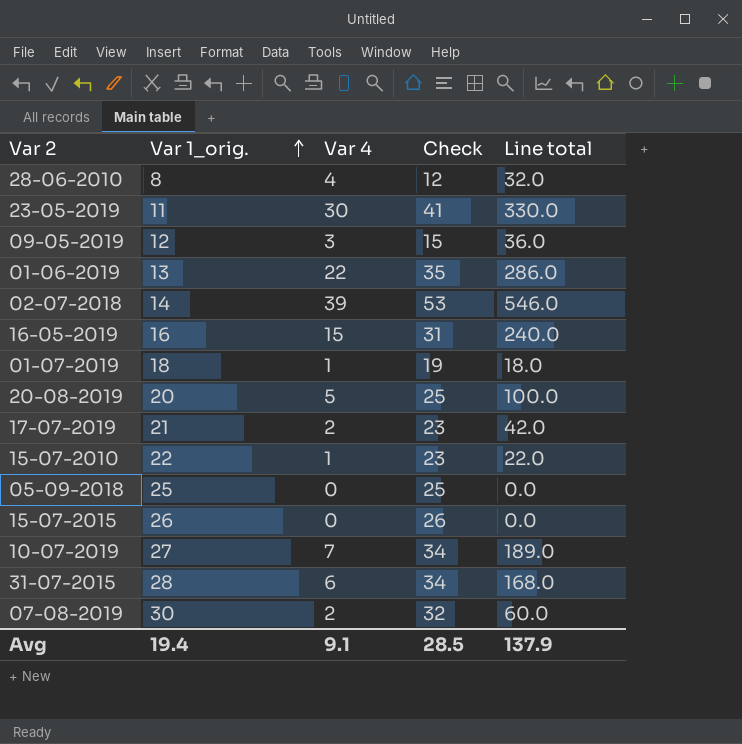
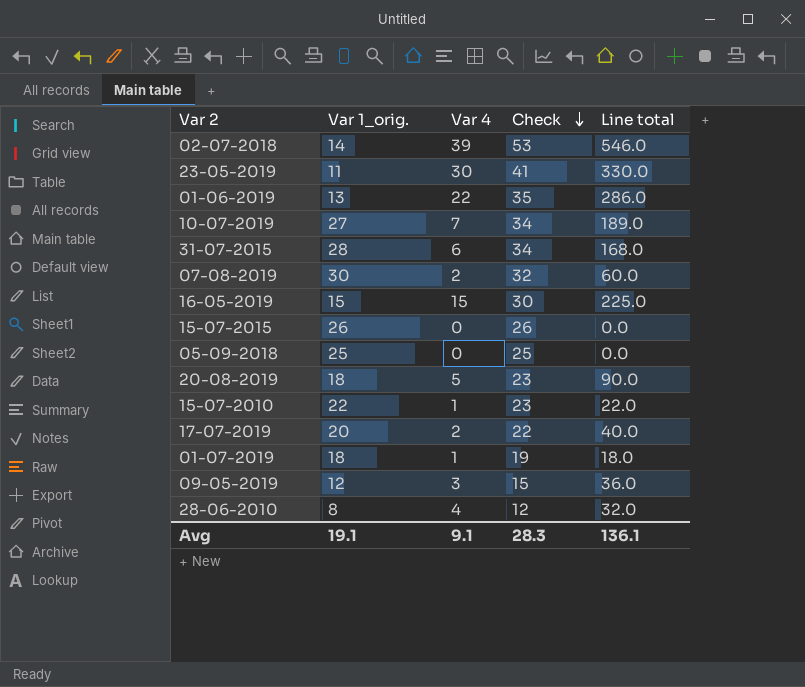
row order: Var 1_orig. ascending -> Check descending
16-05-2019 | Var 1_orig.: 16 -> 15
16-05-2019 | Check: 31 -> 30
16-05-2019 | Line total: 240.0 -> 225.0
20-08-2019 | Var 1_orig.: 20 -> 18
20-08-2019 | Check: 25 -> 23
20-08-2019 | Line total: 100.0 -> 90.0
17-07-2019 | Var 1_orig.: 21 -> 20
17-07-2019 | Check: 23 -> 22
17-07-2019 | Line total: 42.0 -> 40.0
Avg | Var 1_orig.: 19.4 -> 19.1
Avg | Check: 28.5 -> 28.3
Avg | Line total: 137.9 -> 136.1

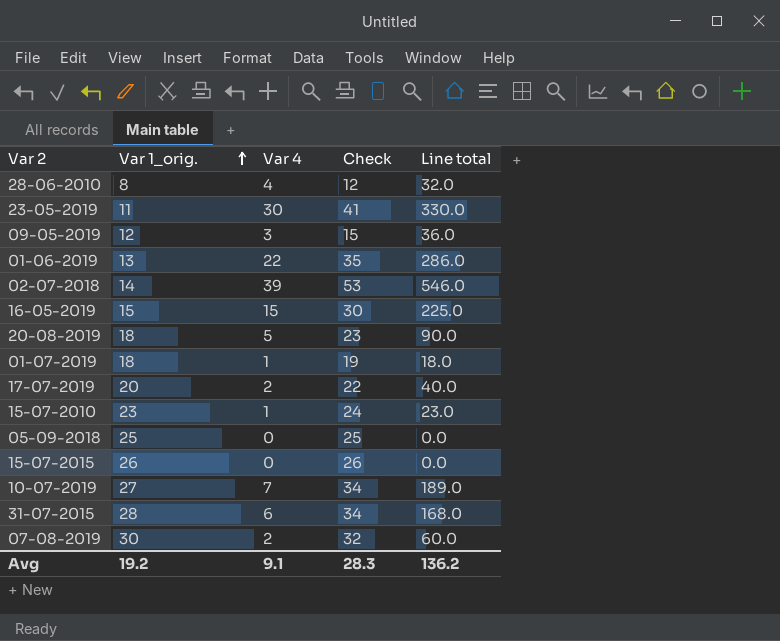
row order: Check descending -> Var 1_orig. ascending
15-07-2010 | Var 1_orig.: 22 -> 23
15-07-2010 | Check: 23 -> 24
15-07-2010 | Line total: 22.0 -> 23.0
Avg | Var 1_orig.: 19.1 -> 19.2
Avg | Line total: 136.1 -> 136.2

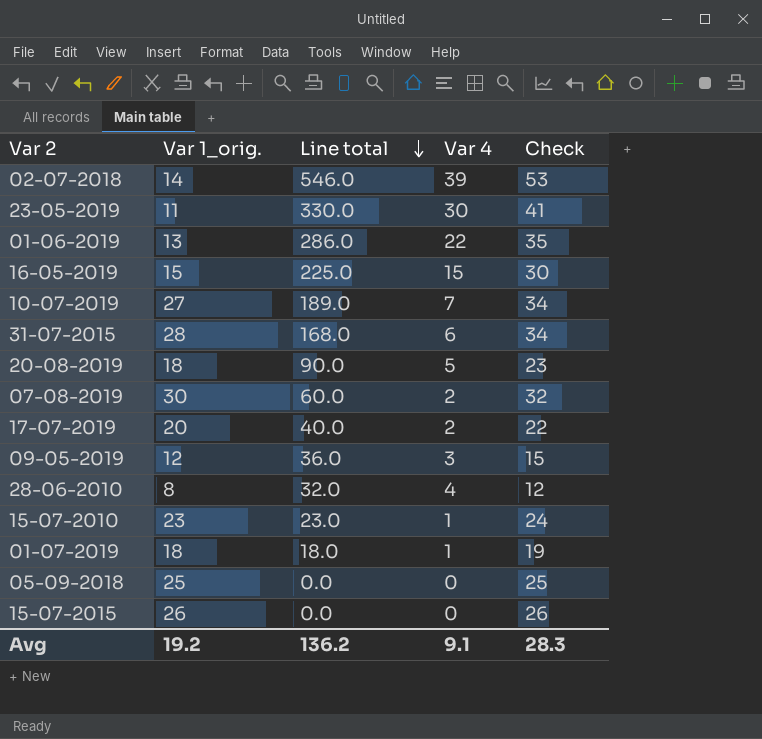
row order: Var 1_orig. ascending -> Line total descending
column Line total | position: 5 -> 3

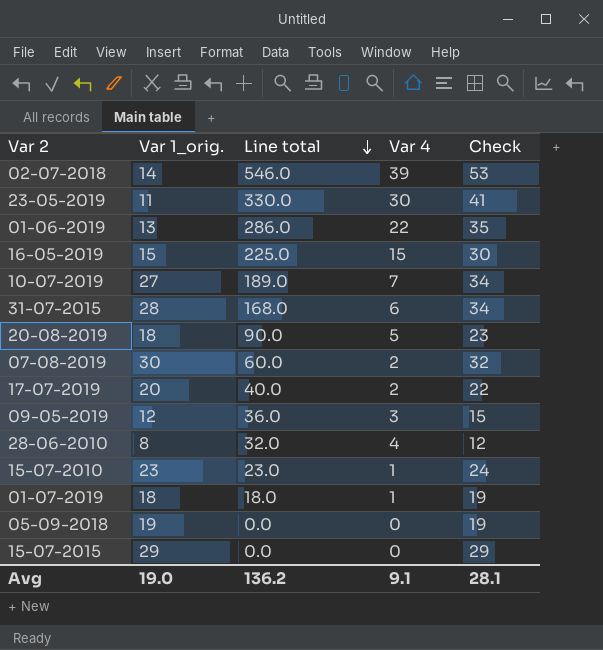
05-09-2018 | Var 1_orig.: 25 -> 19
05-09-2018 | Check: 25 -> 19
15-07-2015 | Var 1_orig.: 26 -> 29
15-07-2015 | Check: 26 -> 29
Avg | Var 1_orig.: 19.2 -> 19.0
Avg | Check: 28.3 -> 28.1

